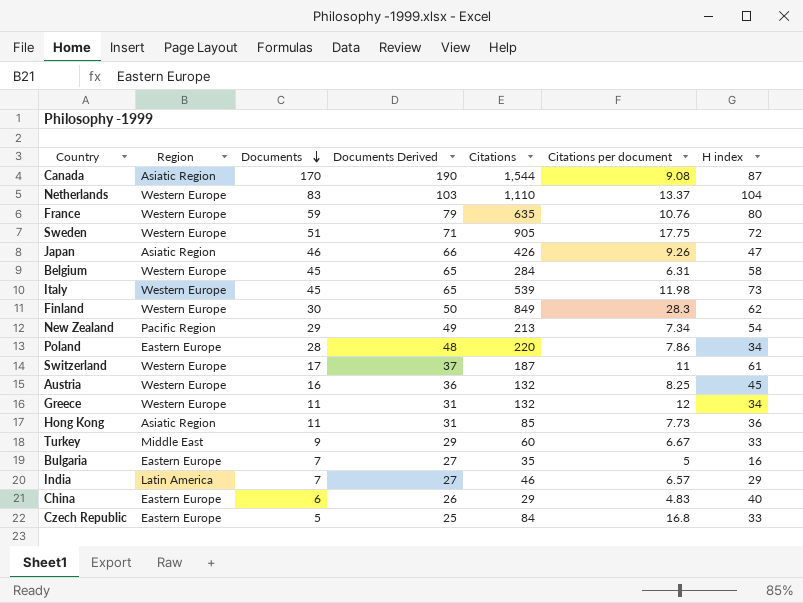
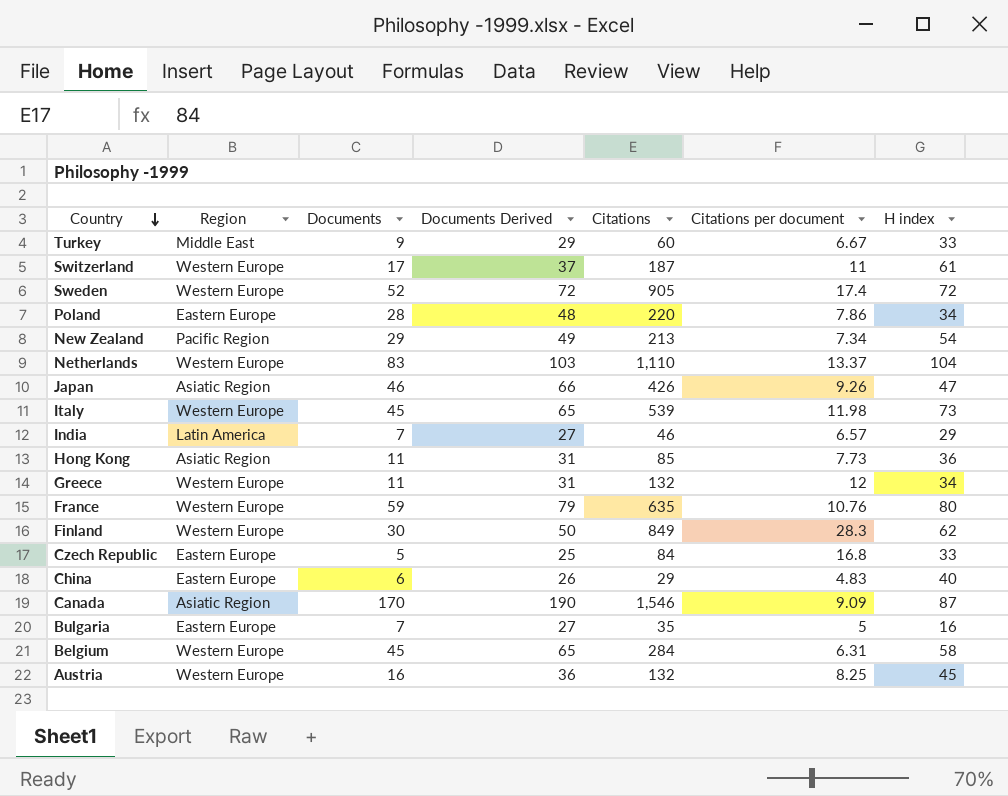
row order: Documents descending -> Country descending
Sweden | Documents: 51 -> 52
Sweden | Documents Derived: 71 -> 72
Sweden | Citations per document: 17.75 -> 17.4
Canada | Citations: 1,544 -> 1,546
Canada | Citations per document: 9.08 -> 9.09

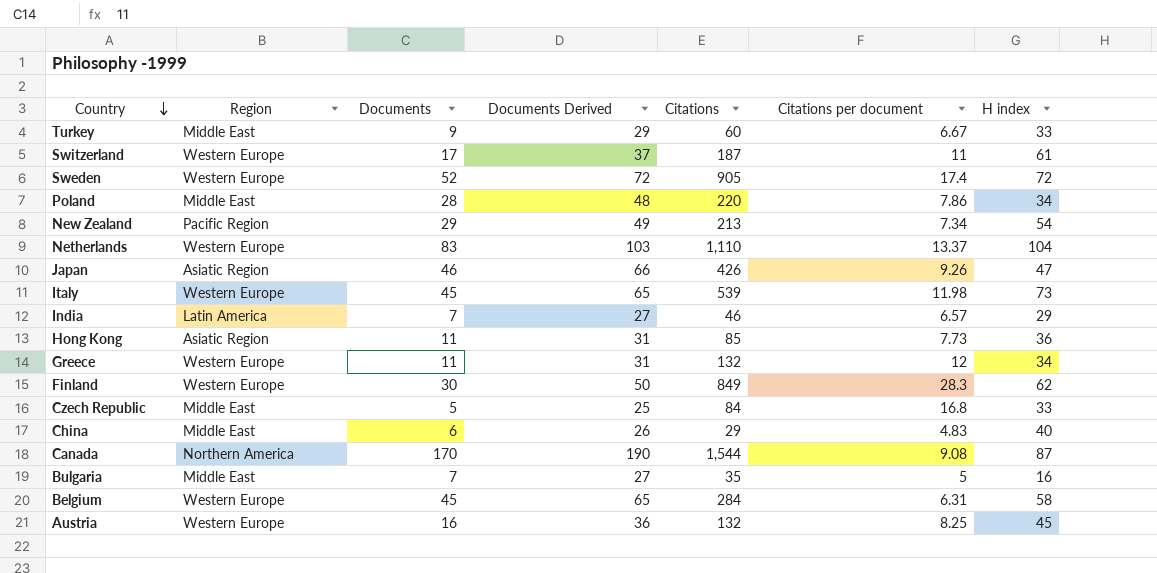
row France: Western Europe | 59 | 79 | 635 | 10.76 | 80 -> none
Poland | Region: Eastern Europe -> Middle East
Czech Republic | Region: Eastern Europe -> Middle East
China | Region: Eastern Europe -> Middle East
Canada | Region: Asiatic Region -> Northern America
Canada | Citations: 1,546 -> 1,544
Canada | Citations per document: 9.09 -> 9.08
Bulgaria | Region: Eastern Europe -> Middle East

